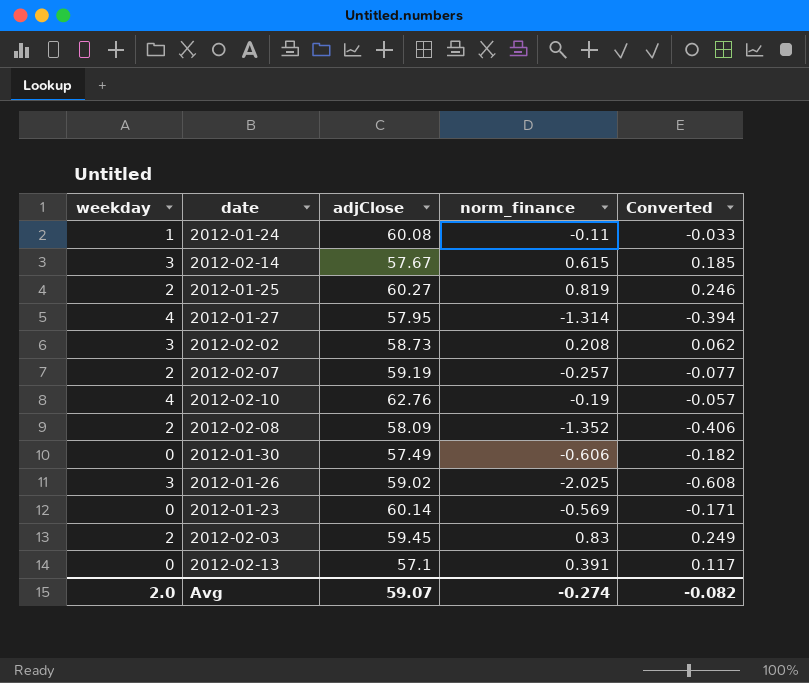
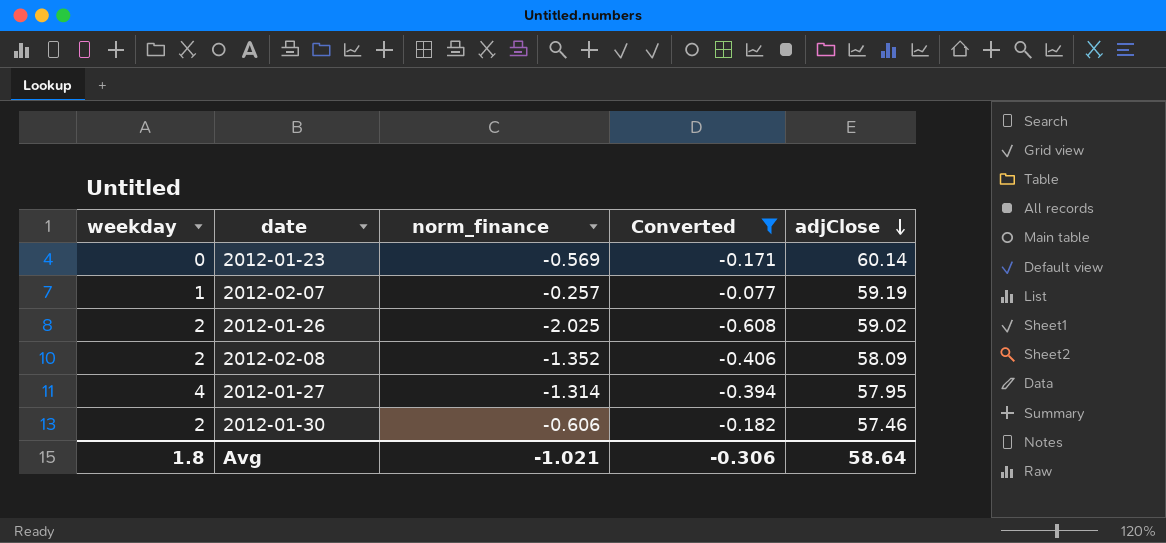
filter: none -> Converted <= -0.077
row order: none -> adjClose descending
column adjClose | position: 3 -> 5
2012-02-07 | weekday: 2 -> 1
2012-01-26 | weekday: 3 -> 2
2012-01-30 | weekday: 0 -> 2
2012-01-30 | adjClose: 57.49 -> 57.46
Avg | weekday: 2.0 -> 1.8
Avg | norm_finance: -0.274 -> -1.021
Avg | Converted: -0.082 -> -0.306
Avg | adjClose: 59.07 -> 58.64

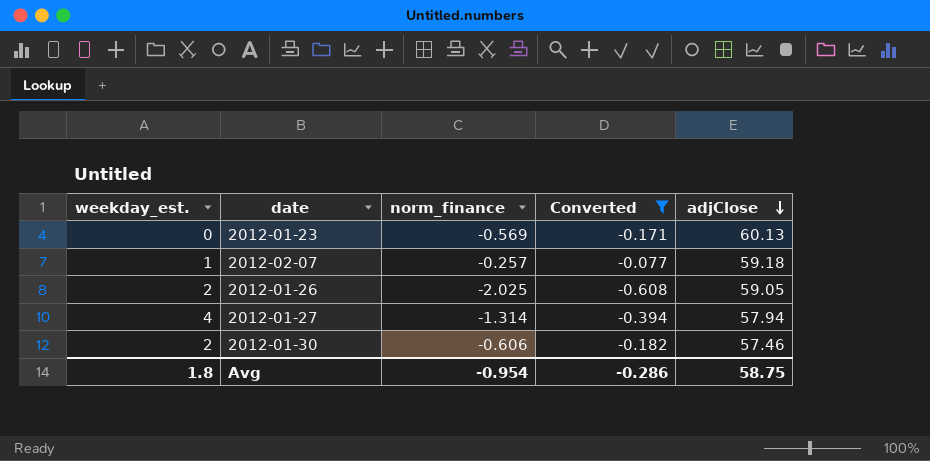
column name: weekday -> weekday_est.
row 2012-02-08: 2 | -1.352 | -0.406 | 58.09 -> none
2012-01-23 | adjClose: 60.14 -> 60.13
2012-02-07 | adjClose: 59.19 -> 59.18
2012-01-26 | adjClose: 59.02 -> 59.05
2012-01-27 | adjClose: 57.95 -> 57.94
Avg | norm_finance: -1.021 -> -0.954
Avg | Converted: -0.306 -> -0.286
Avg | adjClose: 58.64 -> 58.75

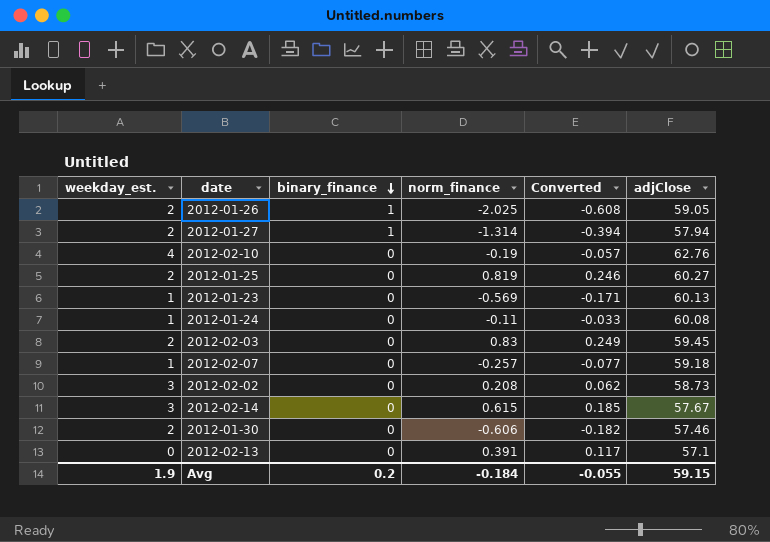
filter: Converted <= -0.077 -> none
row order: adjClose descending -> binary_finance descending
column binary_finance | position: none -> 3
2012-01-27 | weekday_est.: 4 -> 2
2012-01-23 | weekday_est.: 0 -> 1
Avg | weekday_est.: 1.8 -> 1.9
Avg | norm_finance: -0.954 -> -0.184
Avg | Converted: -0.286 -> -0.055
Avg | adjClose: 58.75 -> 59.15

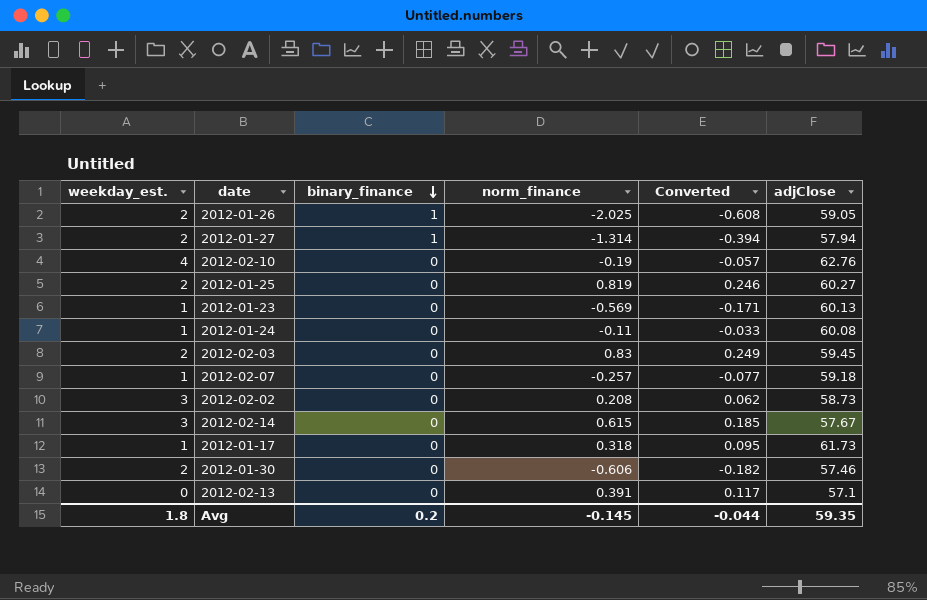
row 2012-01-17: none -> 1 | 0 | 0.318 | 0.095 | 61.73
Avg | weekday_est.: 1.9 -> 1.8
Avg | norm_finance: -0.184 -> -0.145
Avg | Converted: -0.055 -> -0.044
Avg | adjClose: 59.15 -> 59.35

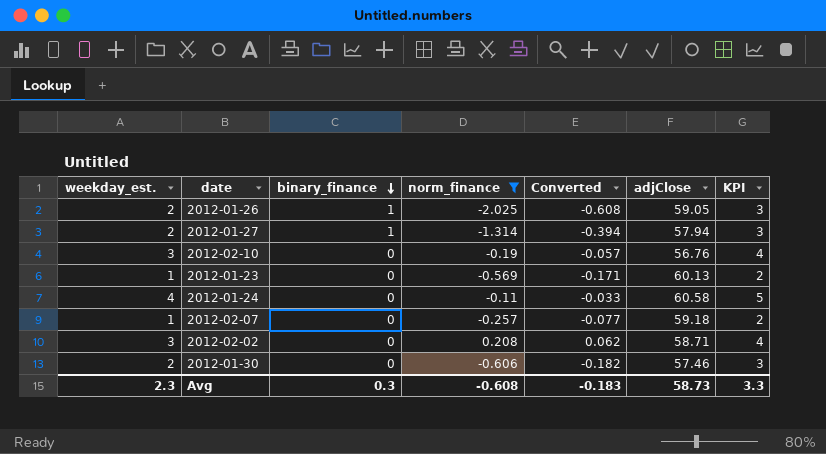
filter: none -> norm_finance <= 0.208
column KPI | formula: none -> [weekday_est.] + 1
2012-02-10 | weekday_est.: 4 -> 3
2012-02-10 | adjClose: 62.76 -> 56.76
2012-01-24 | weekday_est.: 1 -> 4
2012-01-24 | adjClose: 60.08 -> 60.58
2012-02-02 | adjClose: 58.73 -> 58.71
Avg | weekday_est.: 1.8 -> 2.3
Avg | binary_finance: 0.2 -> 0.3
Avg | norm_finance: -0.145 -> -0.608
Avg | Converted: -0.044 -> -0.183
Avg | adjClose: 59.35 -> 58.73

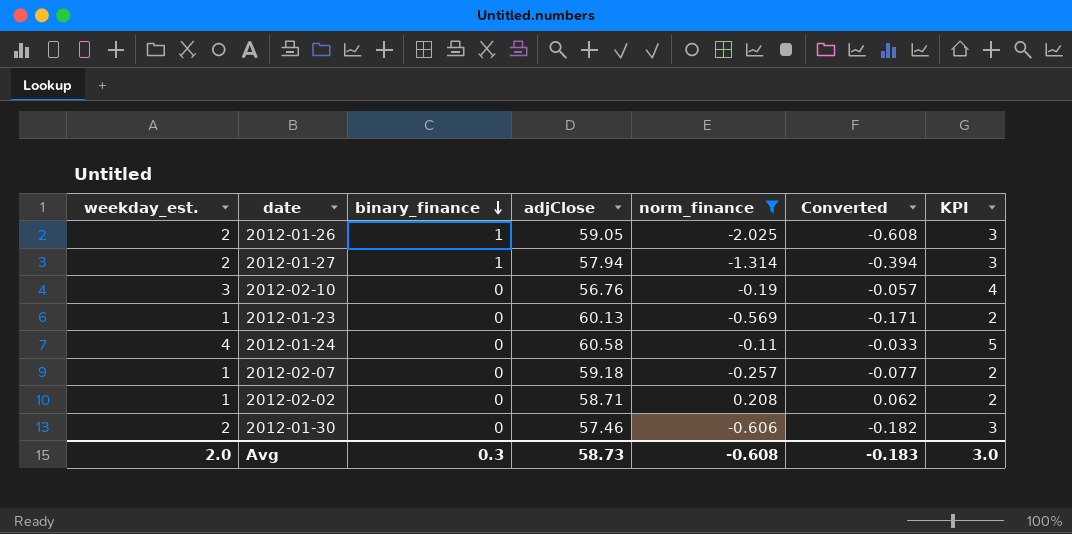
column adjClose | position: 6 -> 4
2012-02-02 | weekday_est.: 3 -> 1
2012-02-02 | KPI: 4 -> 2
Avg | weekday_est.: 2.3 -> 2.0
Avg | KPI: 3.3 -> 3.0

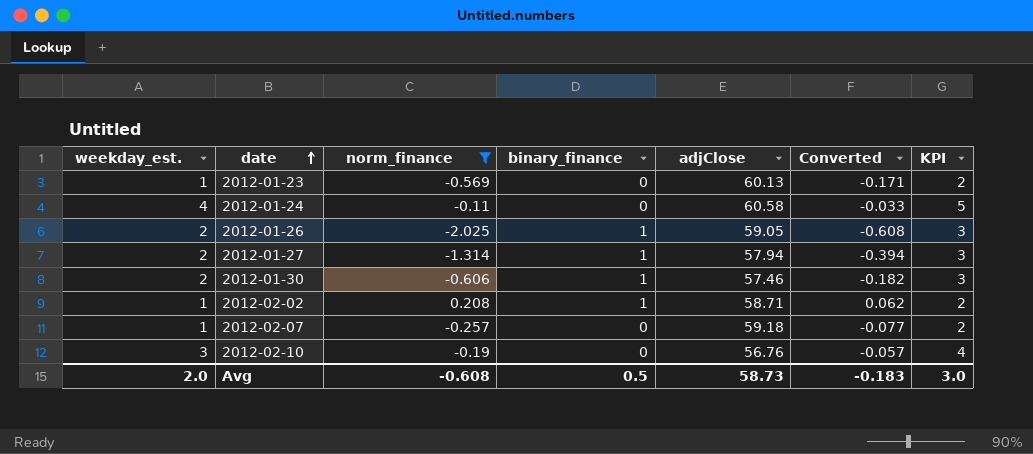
row order: binary_finance descending -> date ascending
column norm_finance | position: 5 -> 3
2012-01-30 | binary_finance: 0 -> 1
2012-02-02 | binary_finance: 0 -> 1
Avg | binary_finance: 0.3 -> 0.5

